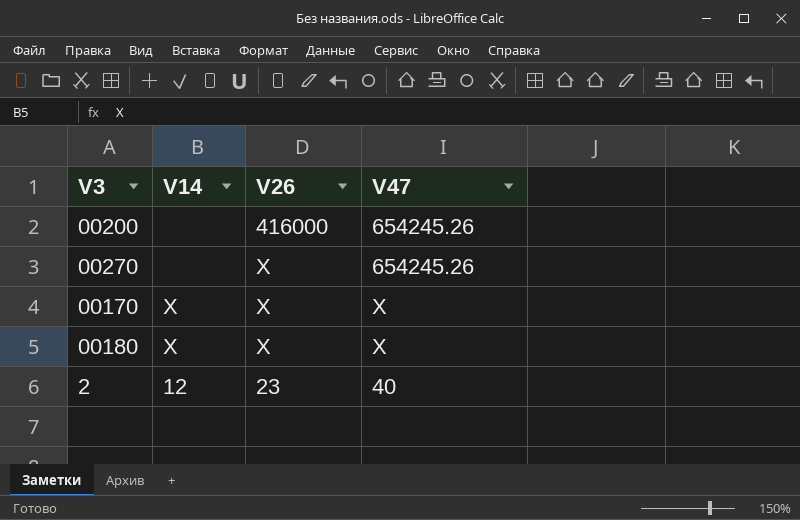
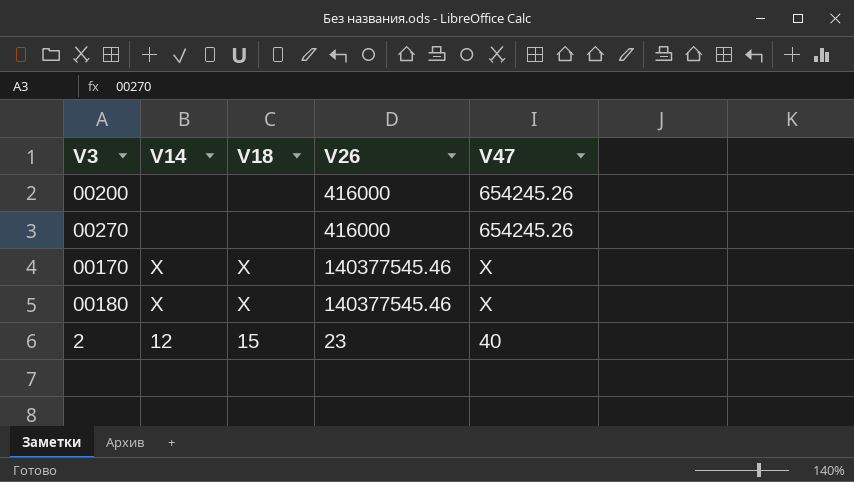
column V18 | position: none -> 3
00270 | V26: X -> 416000
00170 | V26: X -> 140377545.46
00180 | V26: X -> 140377545.46

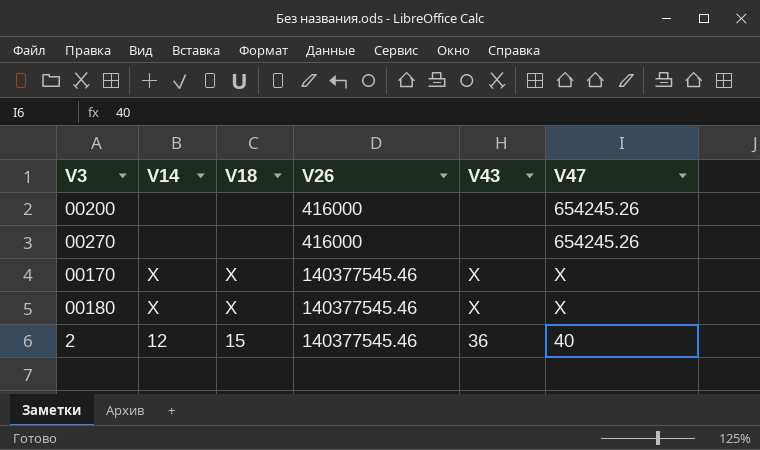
column V43 | position: none -> 5
2 | V26: 23 -> 140377545.46

